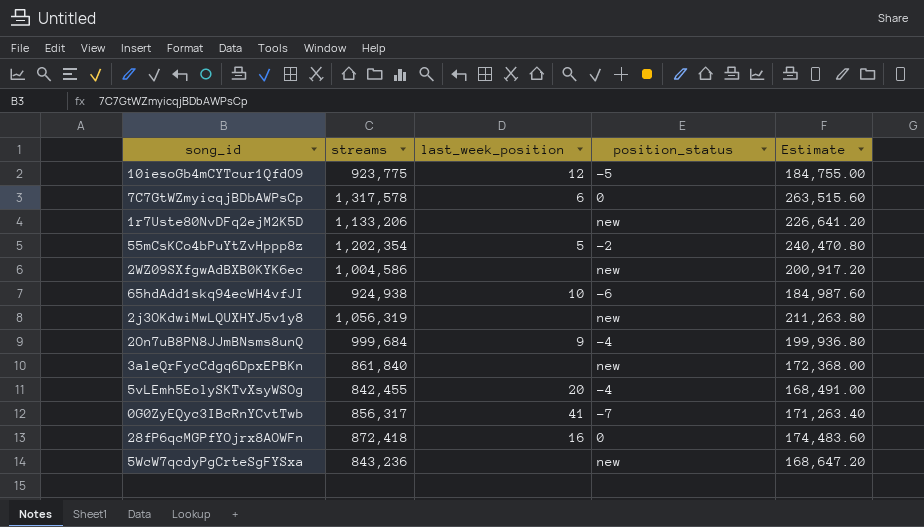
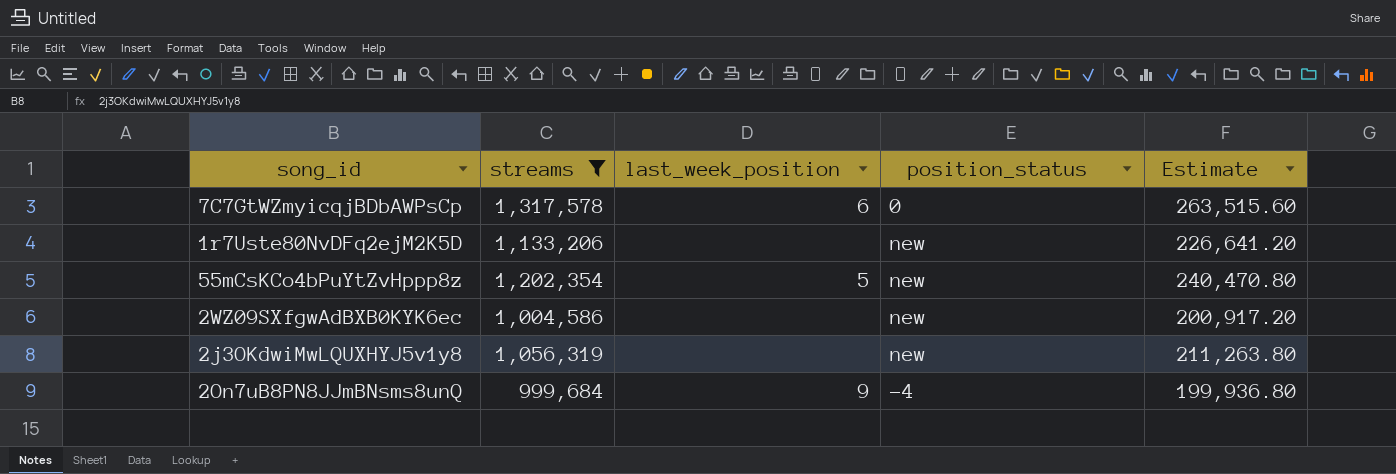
filter: none -> streams >= 999,684
55mCsKCo4bPuYtZvHppp8z | position_status: -2 -> new

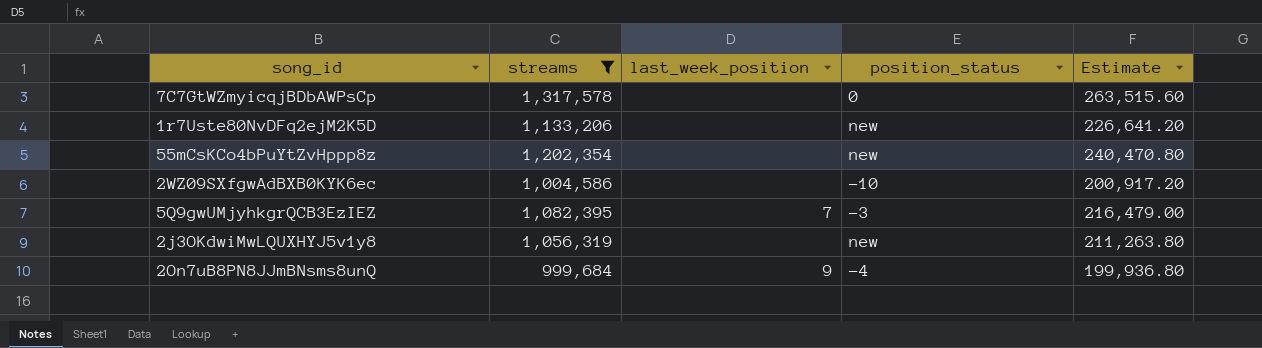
7C7GtWZmyicqjBDbAWPsCp | last_week_position: 6 -> none
55mCsKCo4bPuYtZvHppp8z | last_week_position: 5 -> none
2WZ09SXfgwAdBXB0KYK6ec | position_status: new -> -10
row 5Q9gwUMjyhkgrQCB3EzIEZ: none -> 1,082,395 | 7 | -3 | 216,479.00

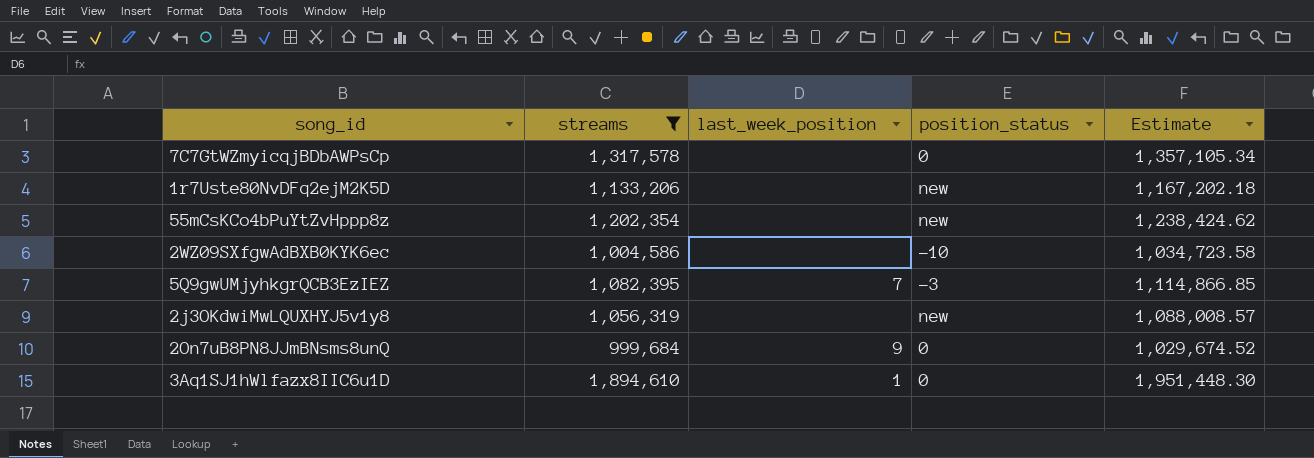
column Estimate | formula: [streams] * 0.2 -> [streams] * 1.03
2On7uB8PN8JJmBNsms8unQ | position_status: -4 -> 0
row 3Aq1SJ1hWlfazx8IIC6u1D: none -> 1,894,610 | 1 | 0 | 1,951,448.30

